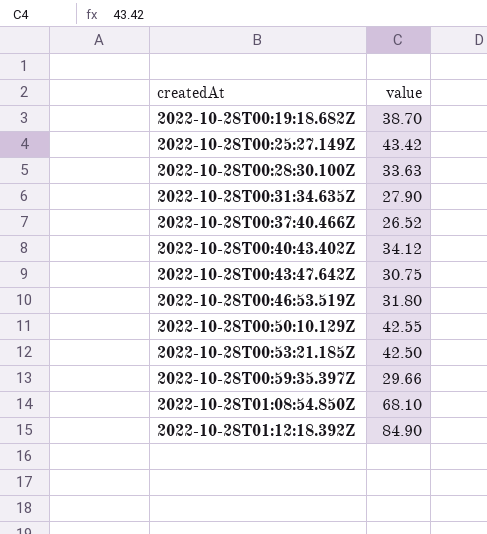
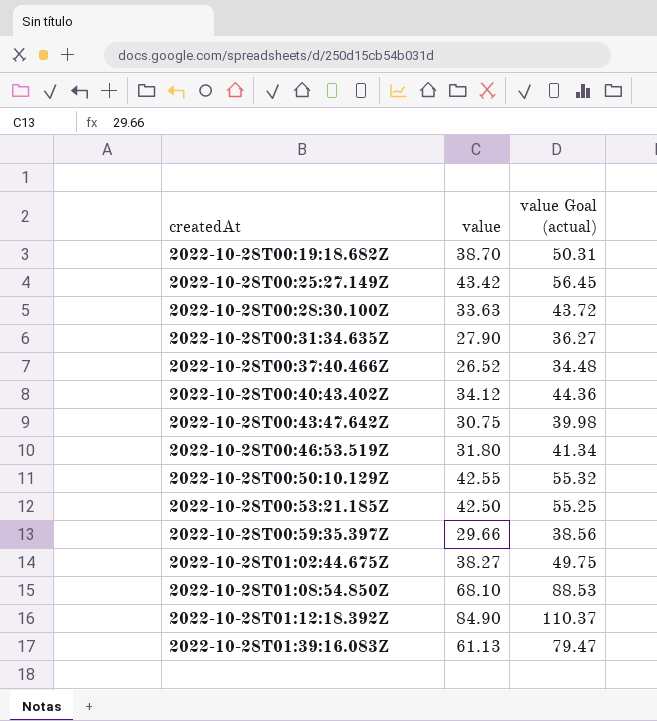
column value Goal (actual) | formula: none -> [value] * 1.3
row 2022-10-28T01:02:44.675Z: none -> 38.27 | 49.75
row 2022-10-28T01:39:16.083Z: none -> 61.13 | 79.47

